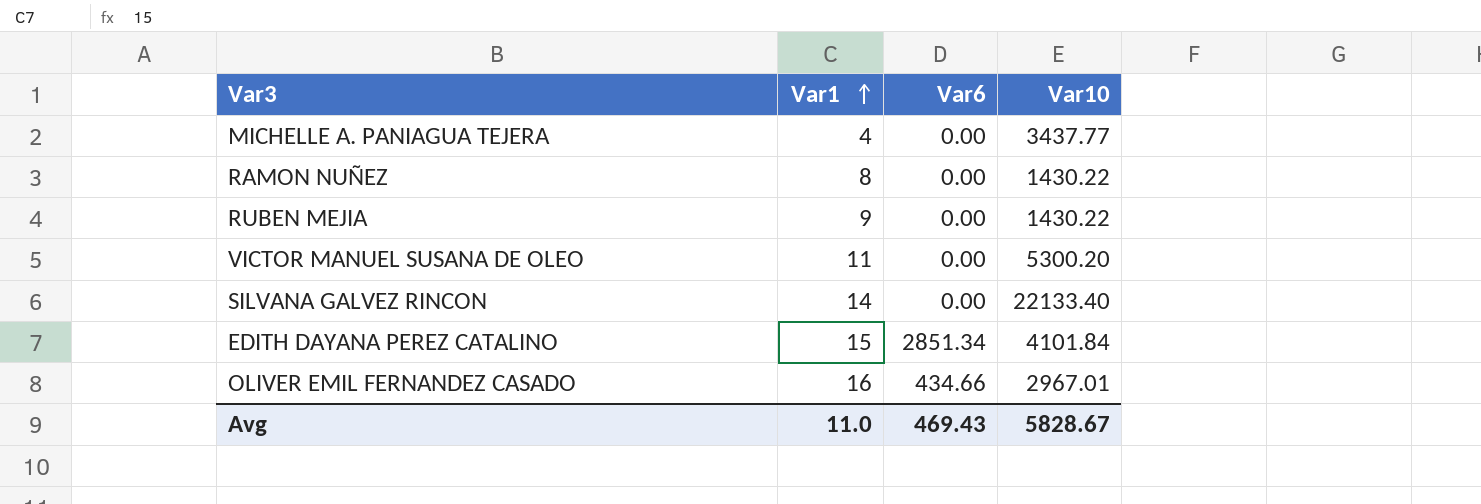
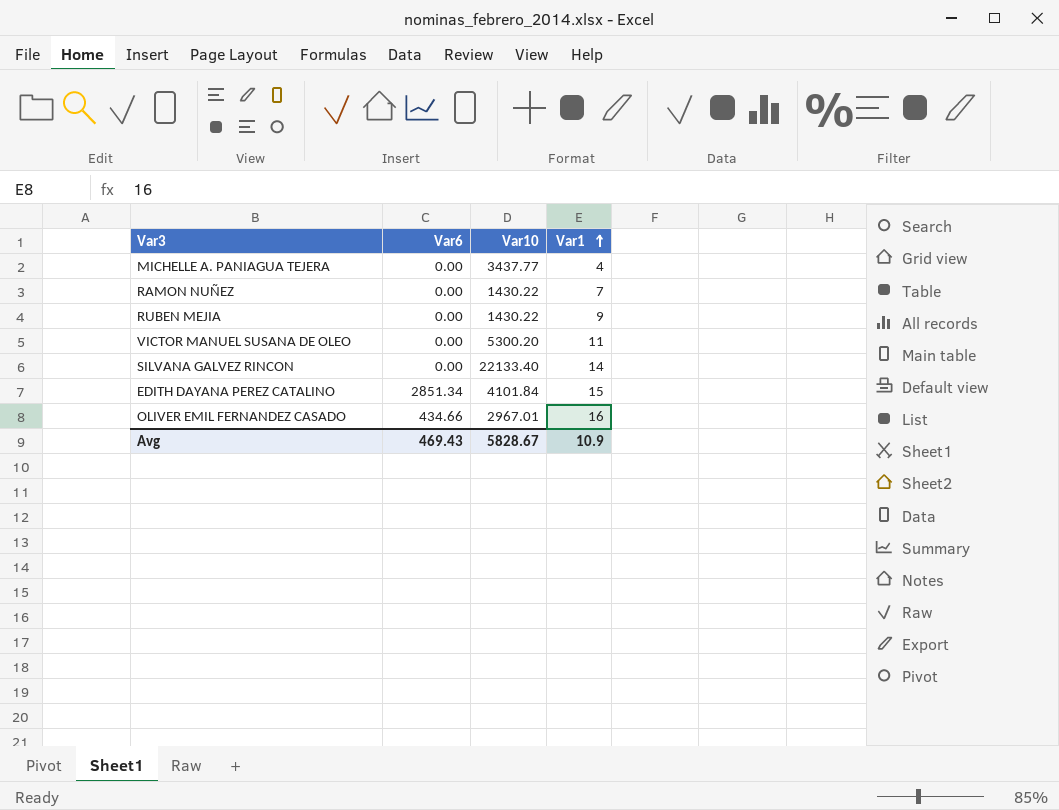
column Var1 | position: 2 -> 4
RAMON NUÑEZ | Var1: 8 -> 7
Avg | Var1: 11.0 -> 10.9

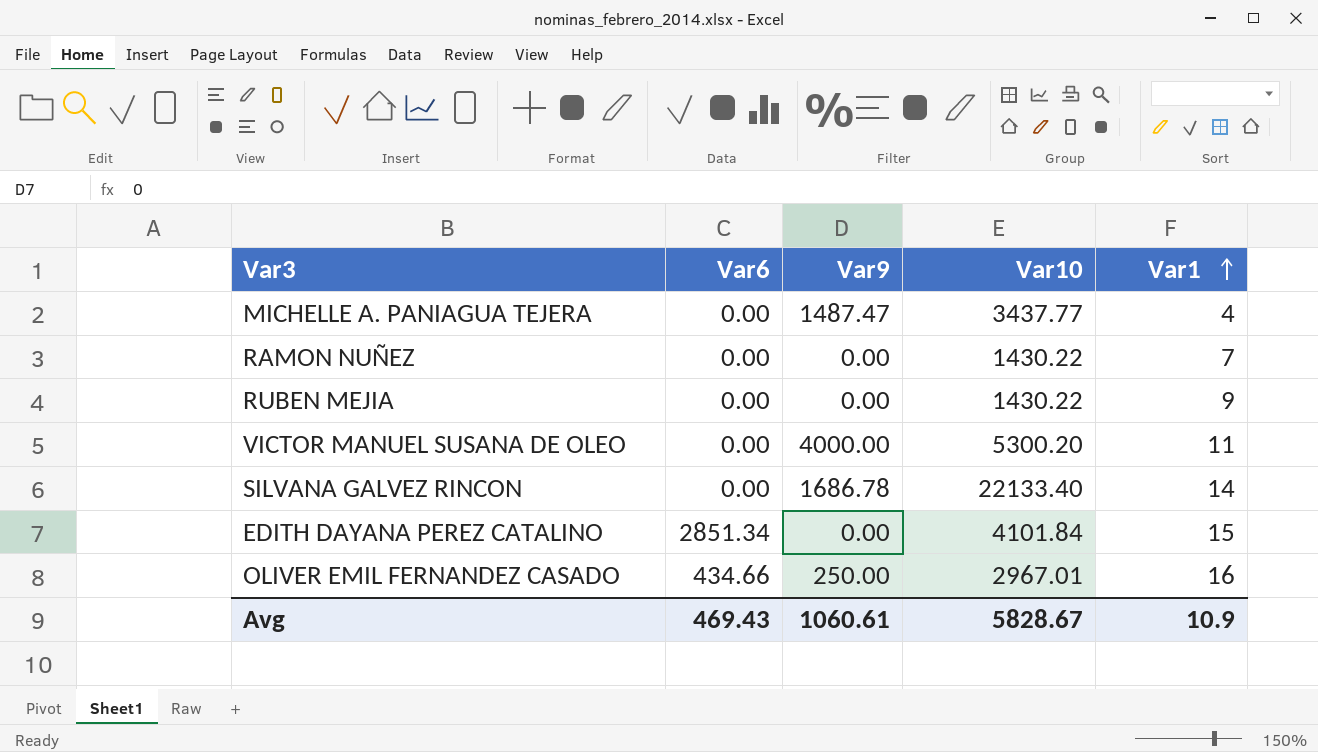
column Var9 | position: none -> 3

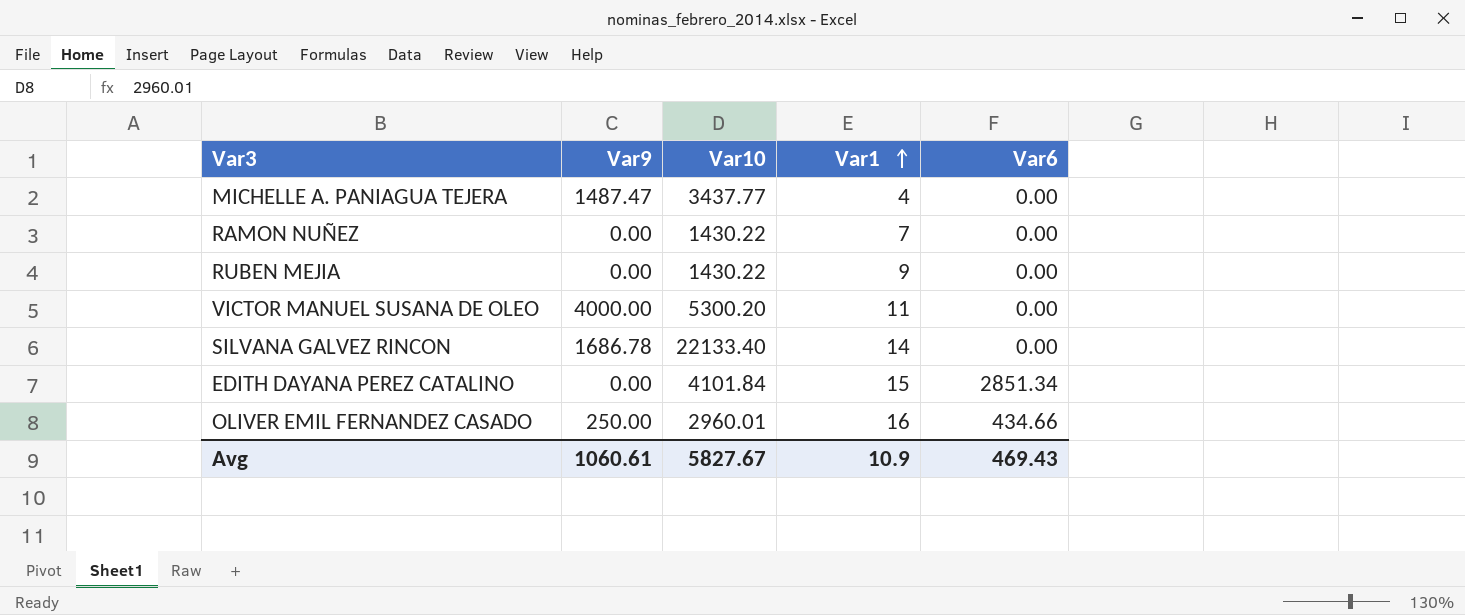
column Var6 | position: 2 -> 5
OLIVER EMIL FERNANDEZ CASADO | Var10: 2967.01 -> 2960.01
Avg | Var10: 5828.67 -> 5827.67

